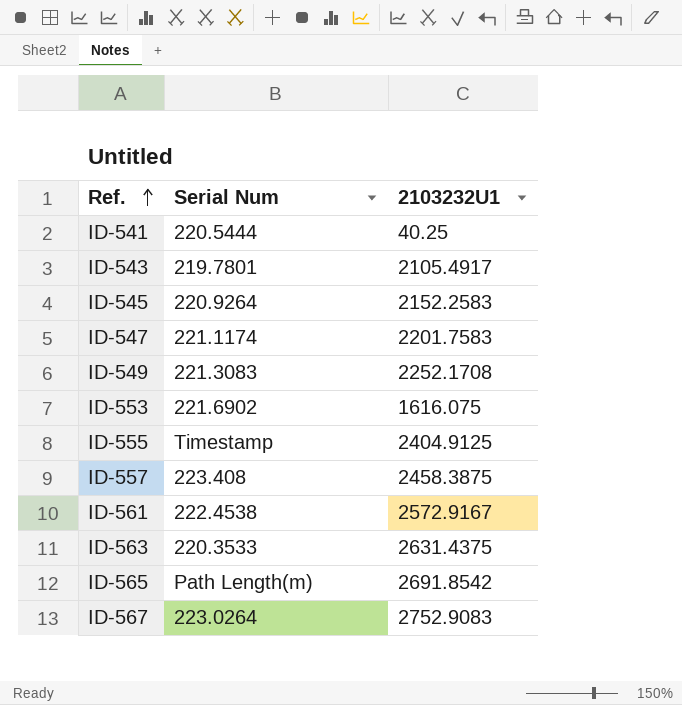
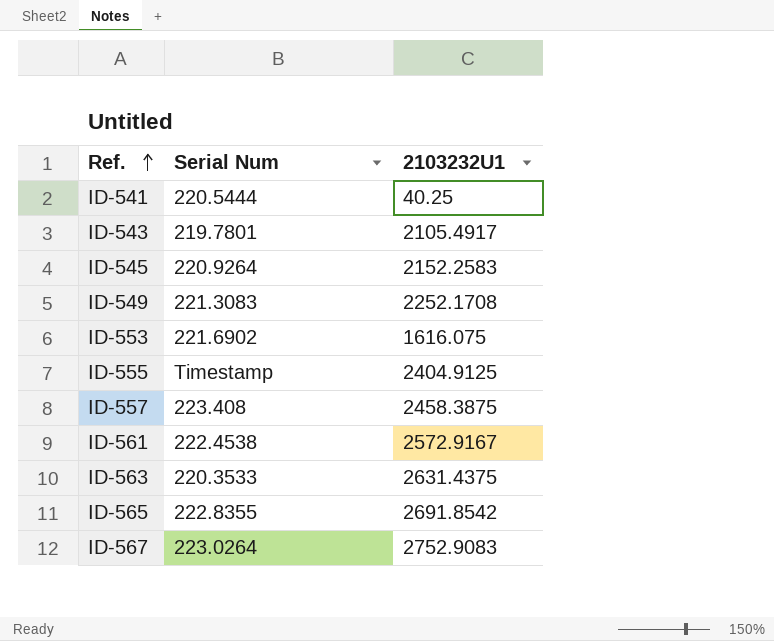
row ID-547: 221.1174 | 2201.7583 -> none
ID-565 | Serial Num: Path Length(m) -> 222.8355

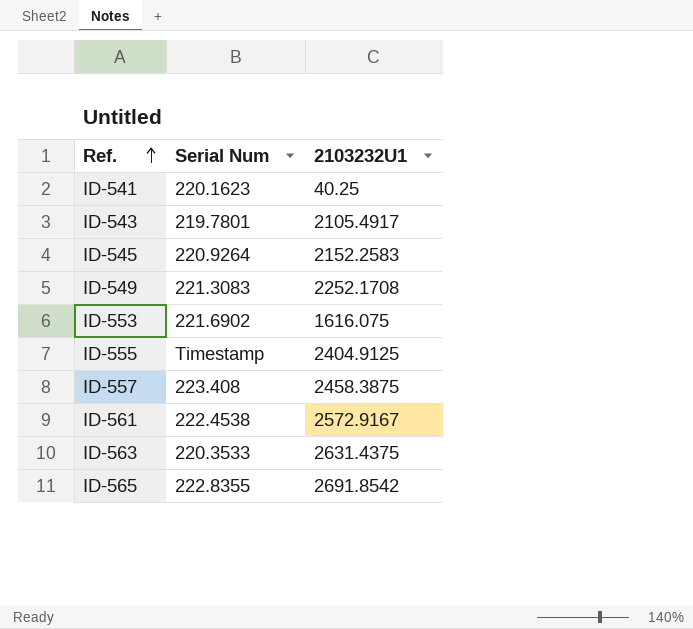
row ID-567: 223.0264 | 2752.9083 -> none
ID-541 | Serial Num: 220.5444 -> 220.1623

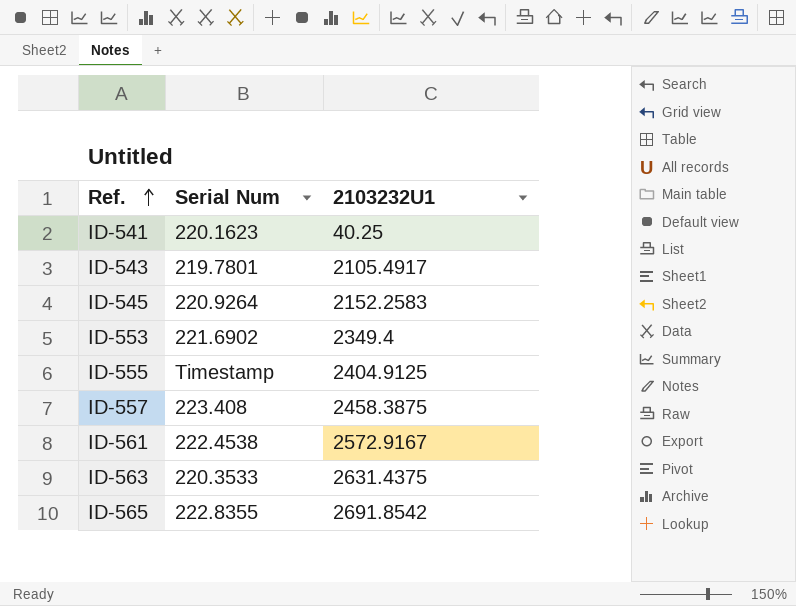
row ID-549: 221.3083 | 2252.1708 -> none
ID-553 | 2103232U1: 1616.075 -> 2349.4

